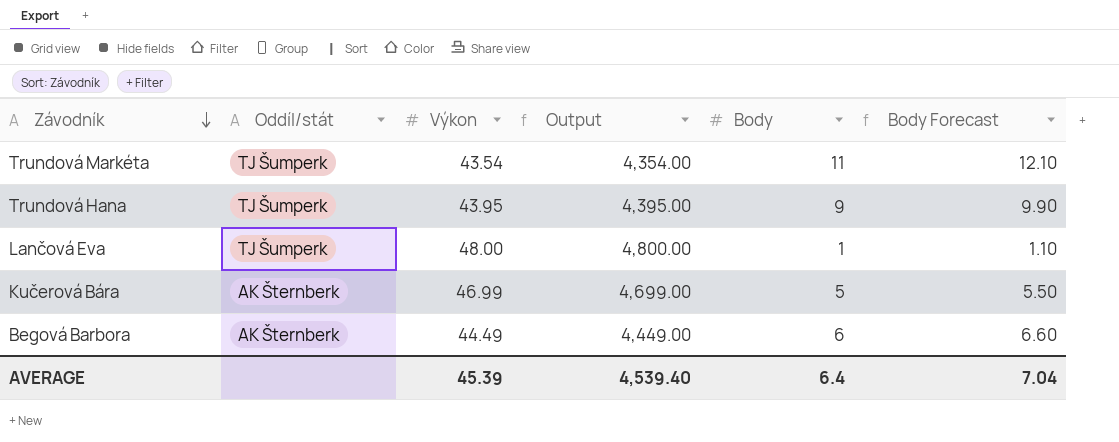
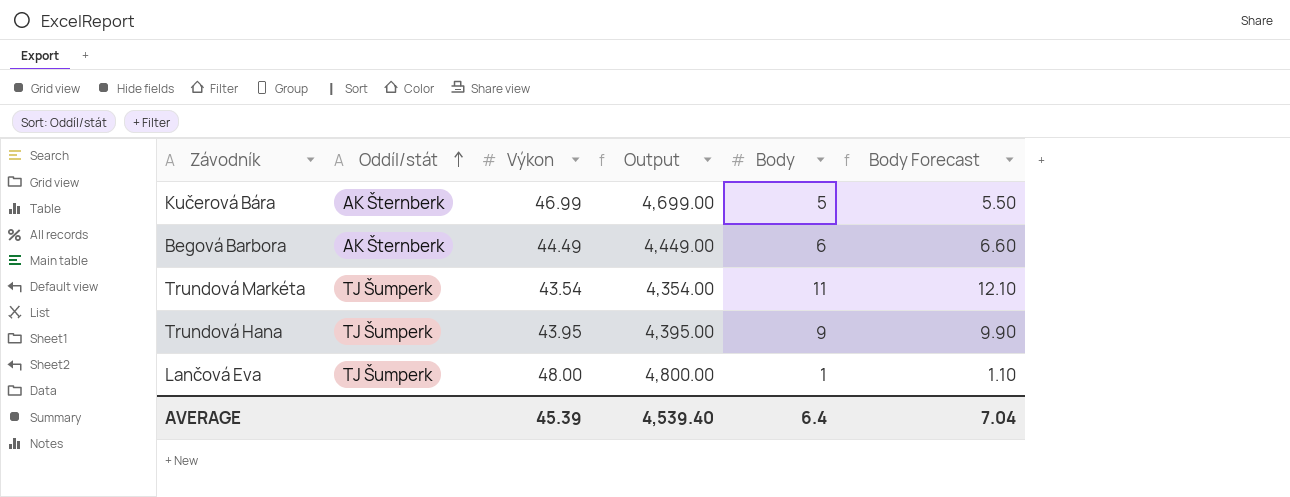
row order: Závodník descending -> Oddíl/stát ascending

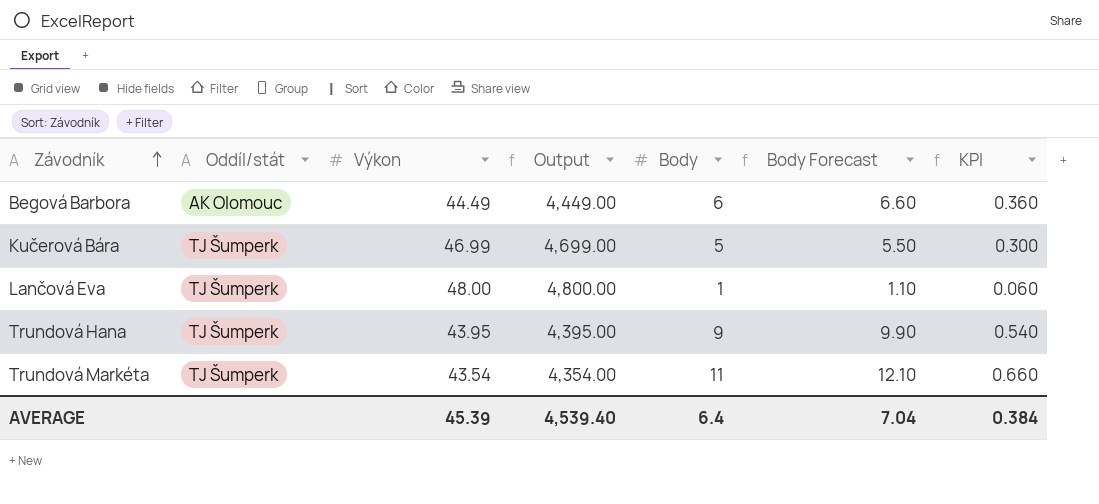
row order: Oddíl/stát ascending -> Závodník ascending
column KPI | formula: none -> [Body] * 0.06
Begová Barbora | Oddíl/stát: AK Šternberk -> AK Olomouc
Kučerová Bára | Oddíl/stát: AK Šternberk -> TJ Šumperk

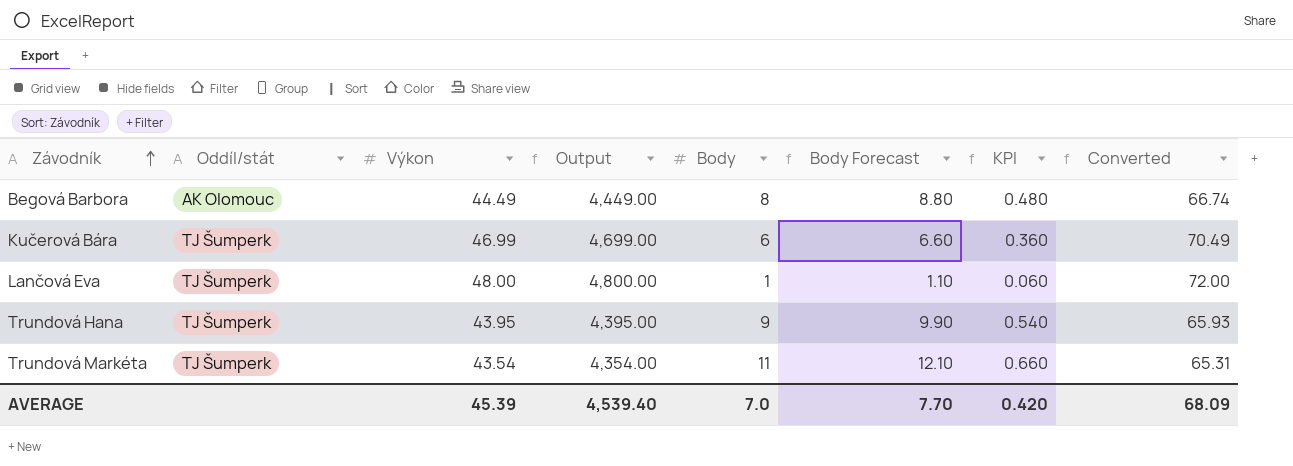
column Converted | formula: none -> [Výkon] * 1.5
Begová Barbora | Body: 6 -> 8
Begová Barbora | Body Forecast: 6.60 -> 8.80
Begová Barbora | KPI: 0.360 -> 0.480
Kučerová Bára | Body: 5 -> 6
Kučerová Bára | Body Forecast: 5.50 -> 6.60
Kučerová Bára | KPI: 0.300 -> 0.360
AVERAGE | Body: 6.4 -> 7.0
AVERAGE | Body Forecast: 7.04 -> 7.70
AVERAGE | KPI: 0.384 -> 0.420

